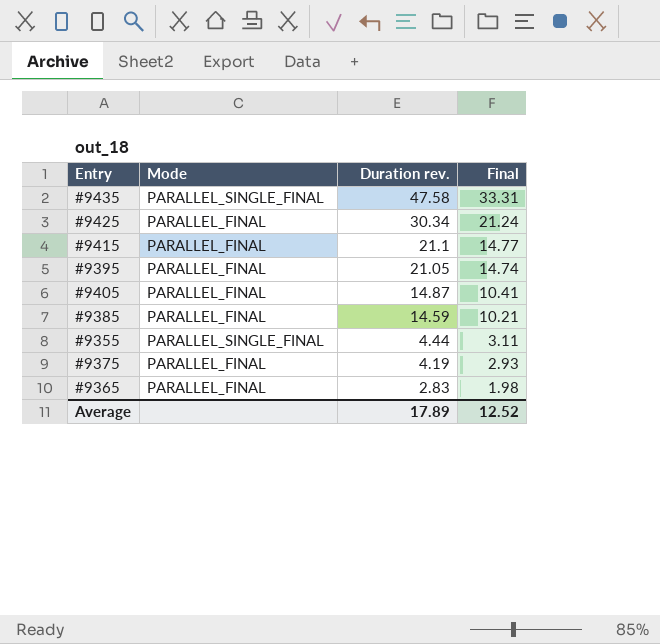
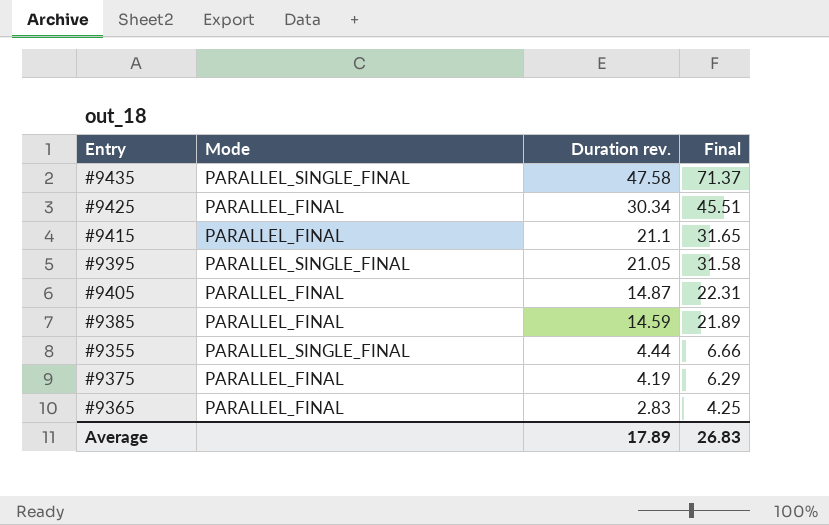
column Final | formula: [Duration rev.] * 0.7 -> [Duration rev.] * 1.5
#9395 | Mode: PARALLEL_FINAL -> PARALLEL_SINGLE_FINAL
Average | Final: 12.52 -> 26.83

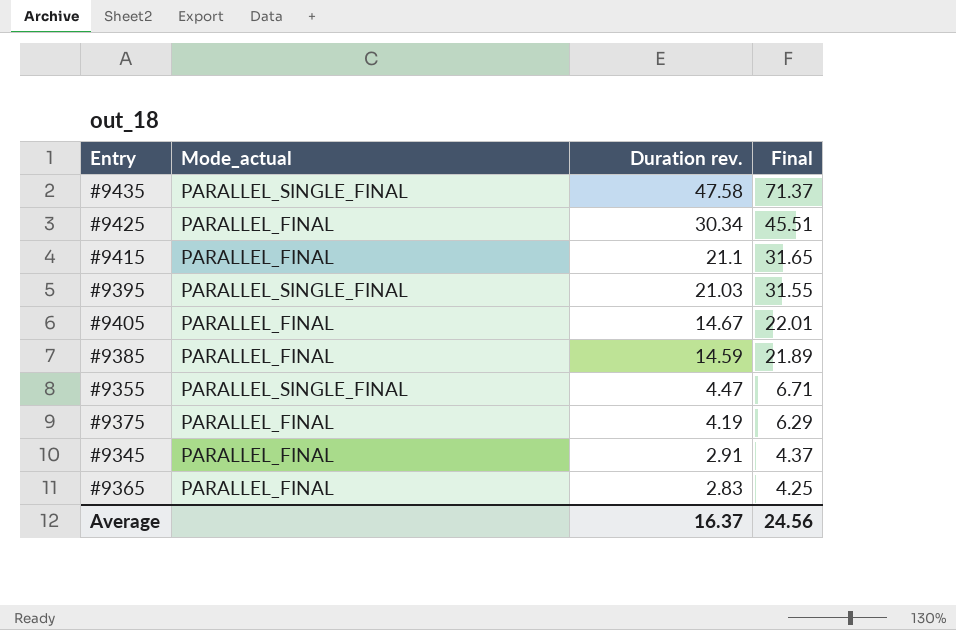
column name: Mode -> Mode_actual
#9395 | Duration rev.: 21.05 -> 21.03
#9395 | Final: 31.58 -> 31.55
#9405 | Duration rev.: 14.87 -> 14.67
#9405 | Final: 22.31 -> 22.01
#9355 | Duration rev.: 4.44 -> 4.47
#9355 | Final: 6.66 -> 6.71
row #9345: none -> PARALLEL_FINAL | 2.91 | 4.37
Average | Duration rev.: 17.89 -> 16.37
Average | Final: 26.83 -> 24.56

